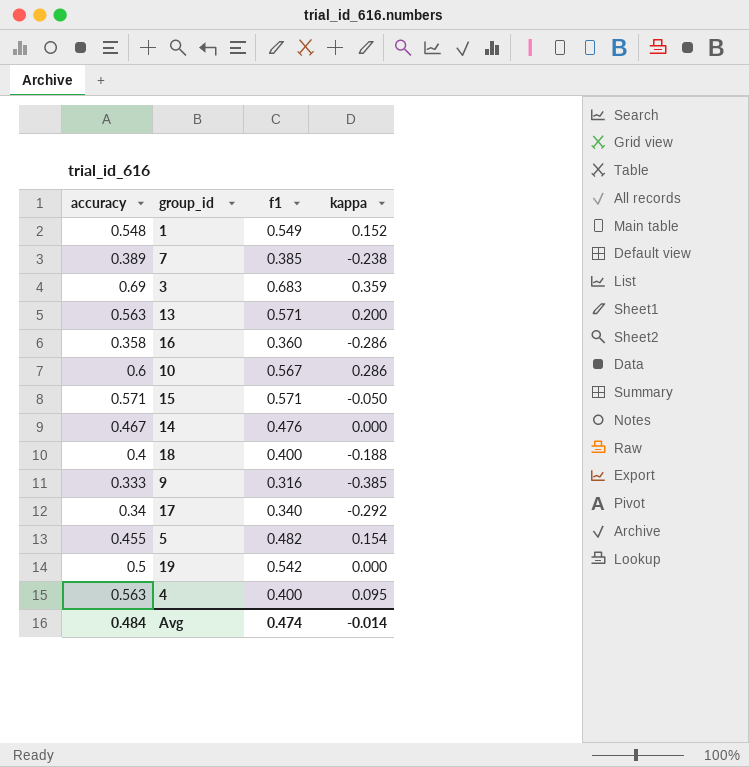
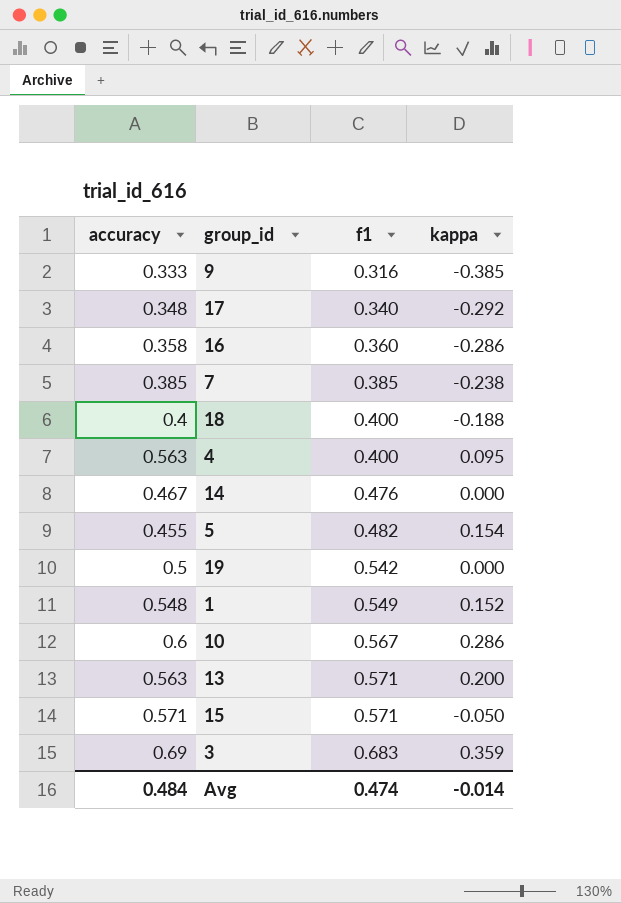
row order: none -> f1 ascending
17 | accuracy: 0.34 -> 0.348
7 | accuracy: 0.389 -> 0.385

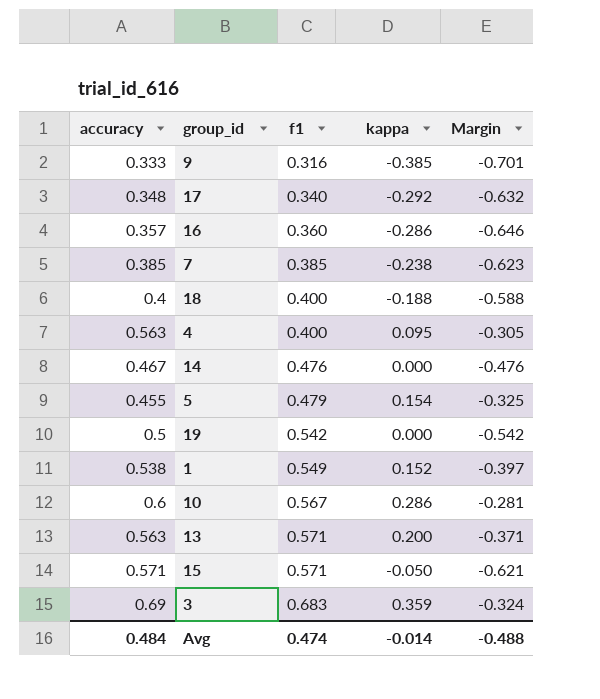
column Margin | formula: none -> [kappa] - [f1]
16 | accuracy: 0.358 -> 0.357
5 | f1: 0.482 -> 0.479
1 | accuracy: 0.548 -> 0.538

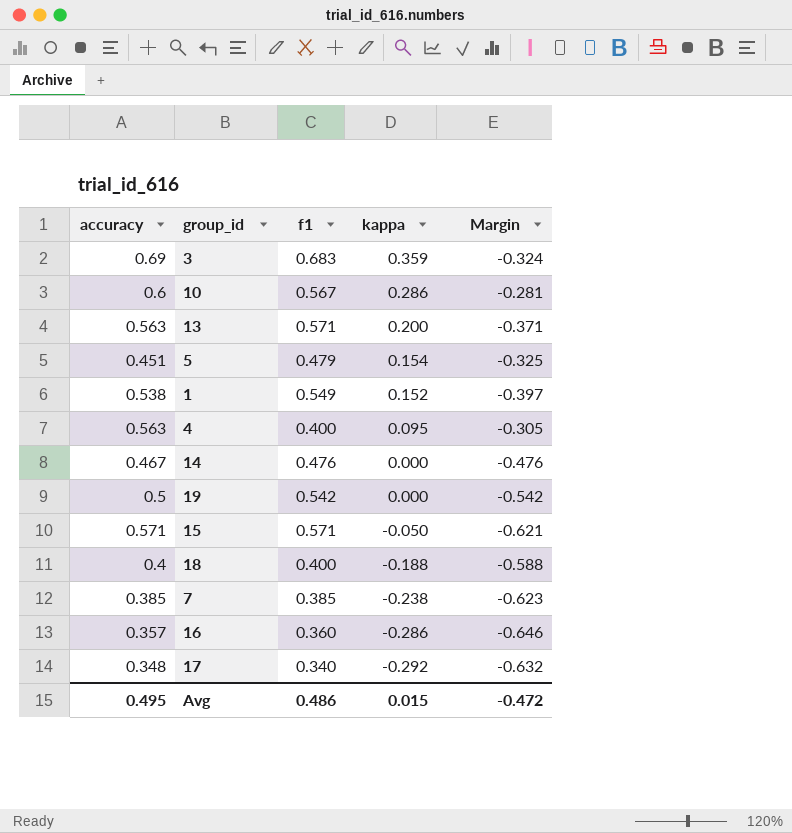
row order: f1 ascending -> kappa descending
row 9: 0.333 | 0.316 | -0.385 | -0.701 -> none
5 | accuracy: 0.455 -> 0.451
Avg | accuracy: 0.484 -> 0.495
Avg | f1: 0.474 -> 0.486
Avg | kappa: -0.014 -> 0.015
Avg | Margin: -0.488 -> -0.472

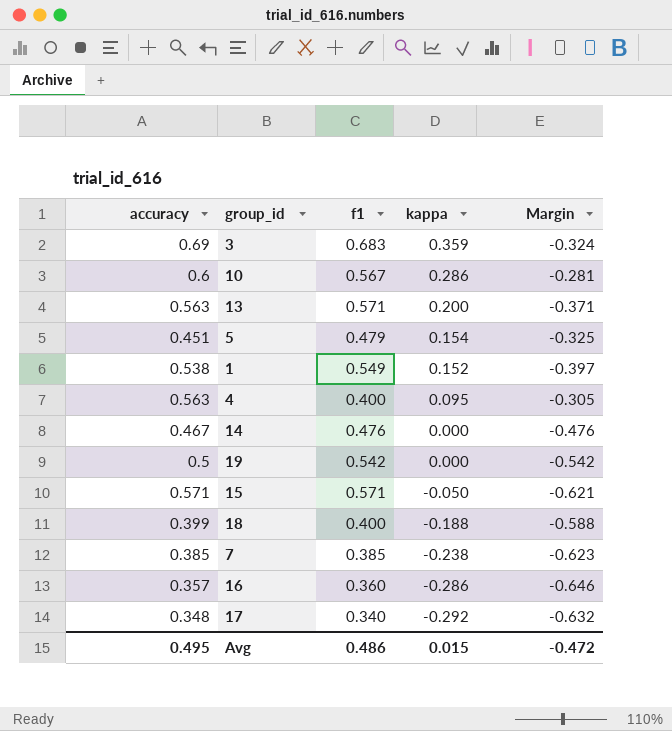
18 | accuracy: 0.4 -> 0.399

